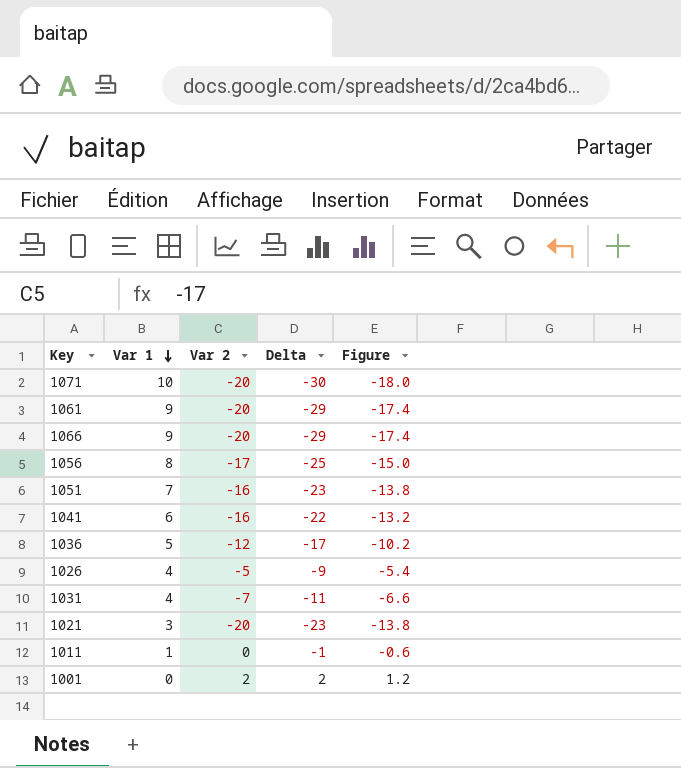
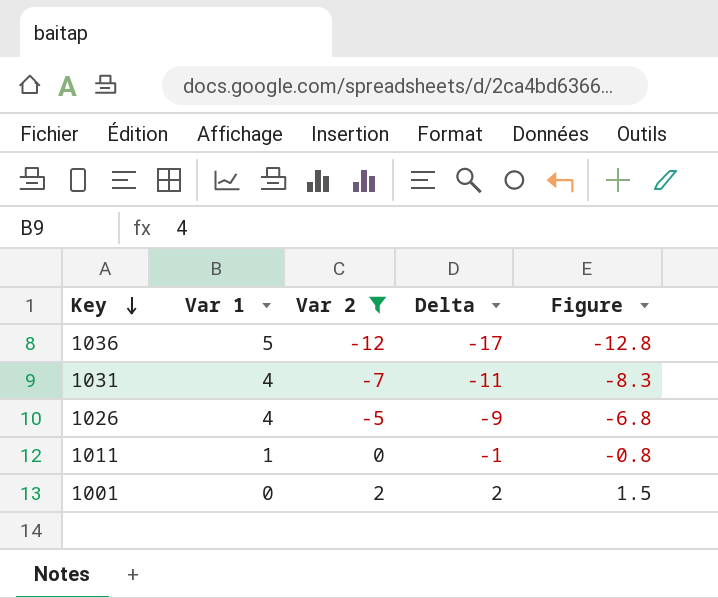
filter: none -> Var 2 >= -12
row order: Var 1 descending -> Key descending
column Figure | formula: [Delta] * 0.6 -> [Delta] * 0.75

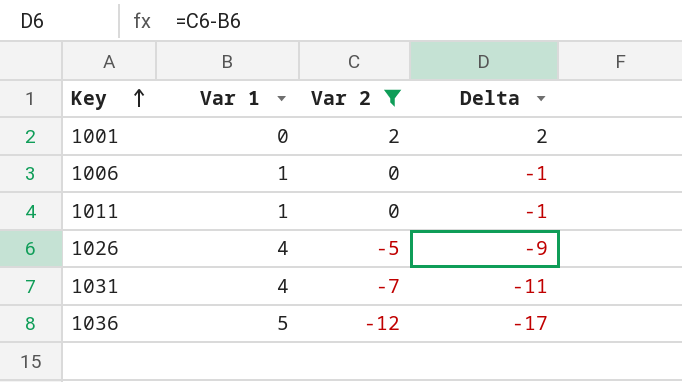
row order: Key descending -> Key ascending
column Figure | formula: [Delta] * 0.75 -> none
row 1006: none -> 1 | 0 | -1

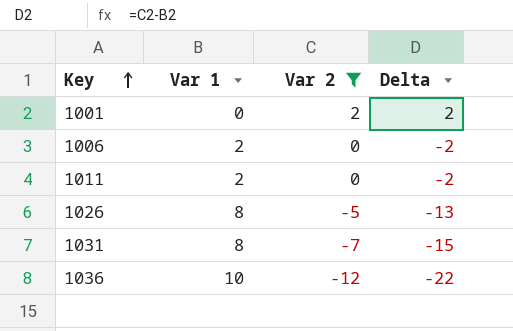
1006 | Var 1: 1 -> 2
1006 | Delta: -1 -> -2
1011 | Var 1: 1 -> 2
1011 | Delta: -1 -> -2
1026 | Var 1: 4 -> 8
1026 | Delta: -9 -> -13
1031 | Var 1: 4 -> 8
1031 | Delta: -11 -> -15
1036 | Var 1: 5 -> 10
1036 | Delta: -17 -> -22

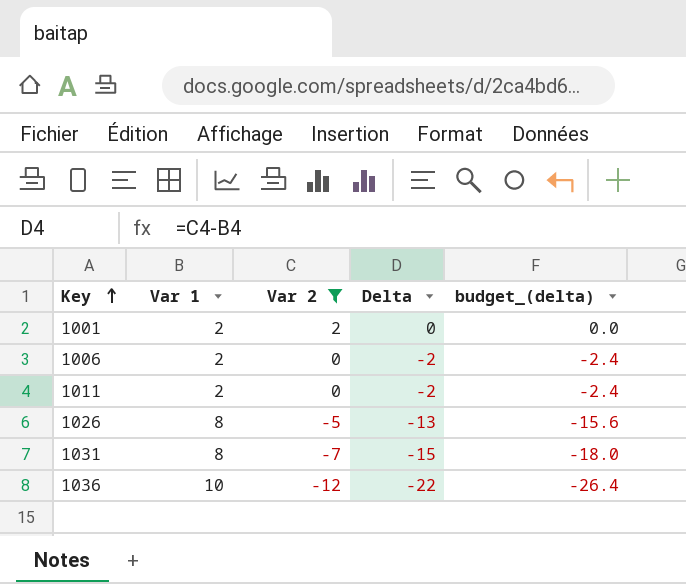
column budget_(delta) | formula: none -> [Delta] * 1.2
1001 | Var 1: 0 -> 2
1001 | Delta: 2 -> 0

